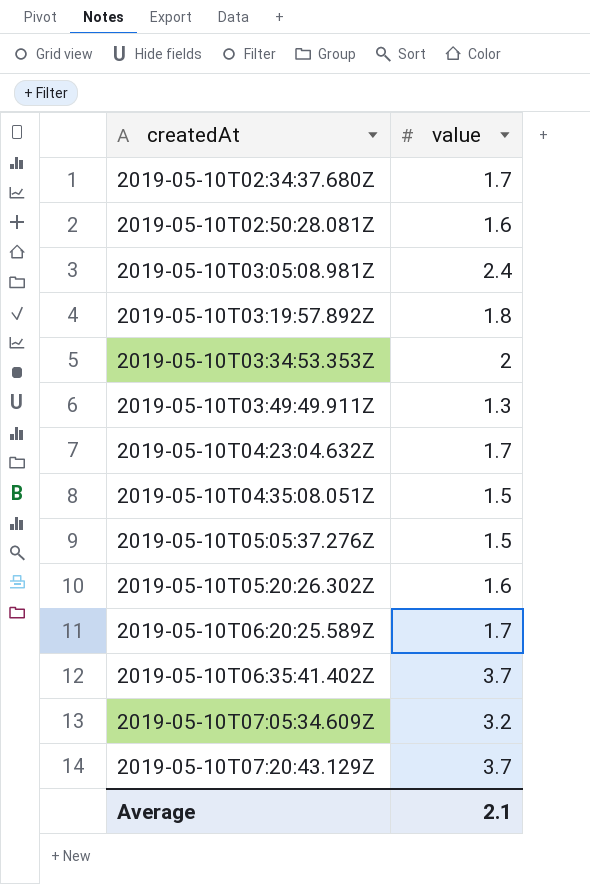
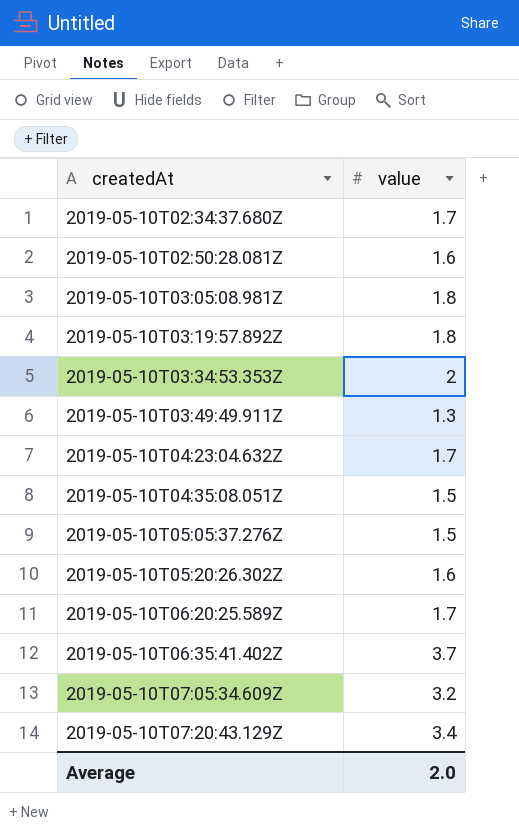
2019-05-10T03:05:08.981Z | value: 2.4 -> 1.8
2019-05-10T07:20:43.129Z | value: 3.7 -> 3.4
Average | value: 2.1 -> 2.0

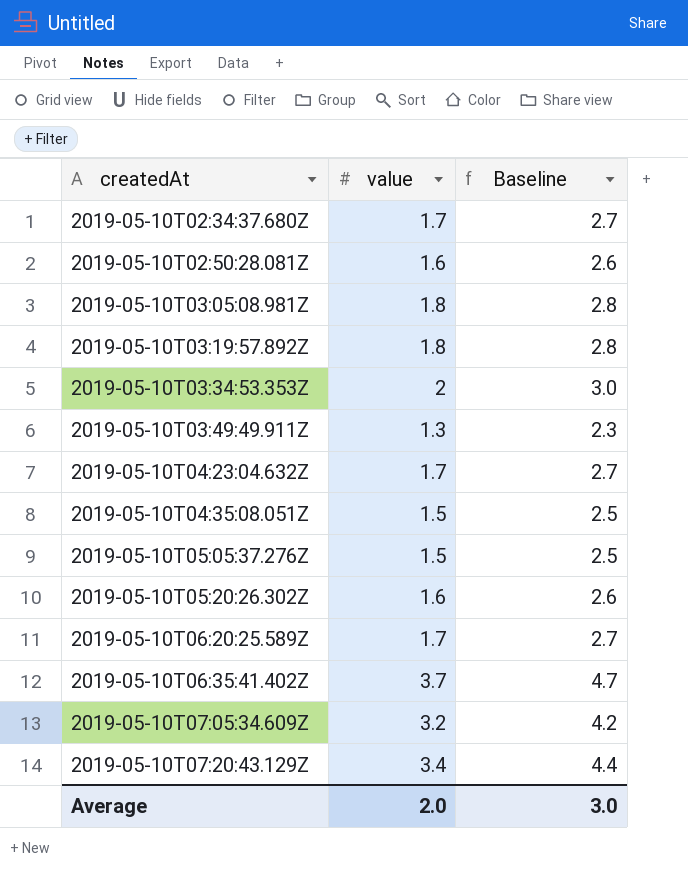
column Baseline | formula: none -> [value] + 1

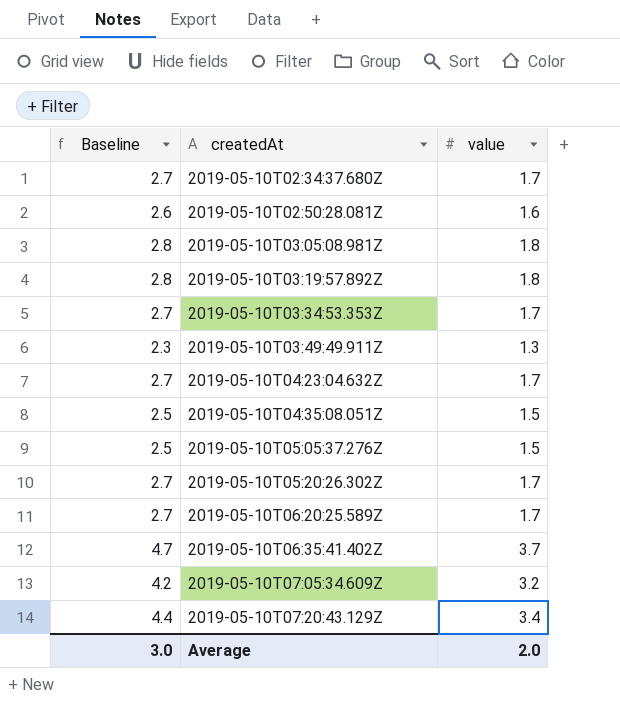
column Baseline | position: 3 -> 1
2019-05-10T03:34:53.353Z | Baseline: 3.0 -> 2.7
2019-05-10T03:34:53.353Z | value: 2 -> 1.7
2019-05-10T05:20:26.302Z | Baseline: 2.6 -> 2.7
2019-05-10T05:20:26.302Z | value: 1.6 -> 1.7

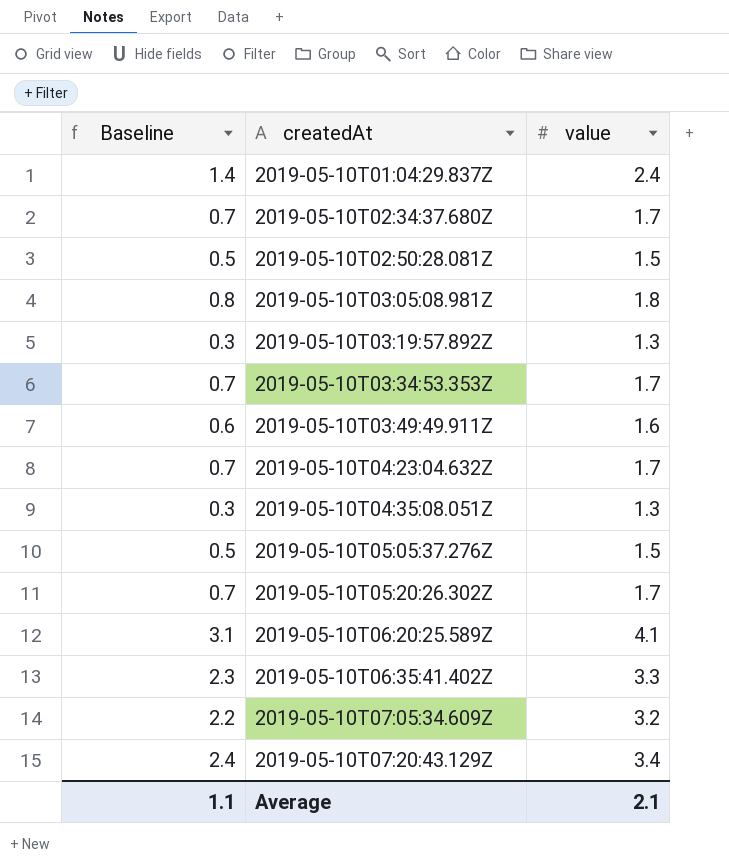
column Baseline | formula: [value] + 1 -> [value] - 1
row 2019-05-10T01:04:29.837Z: none -> 1.4 | 2.4
2019-05-10T02:50:28.081Z | value: 1.6 -> 1.5
2019-05-10T03:19:57.892Z | value: 1.8 -> 1.3
2019-05-10T03:49:49.911Z | value: 1.3 -> 1.6
2019-05-10T04:35:08.051Z | value: 1.5 -> 1.3
2019-05-10T06:20:25.589Z | value: 1.7 -> 4.1
2019-05-10T06:35:41.402Z | value: 3.7 -> 3.3
Average | Baseline: 3.0 -> 1.1
Average | value: 2.0 -> 2.1

